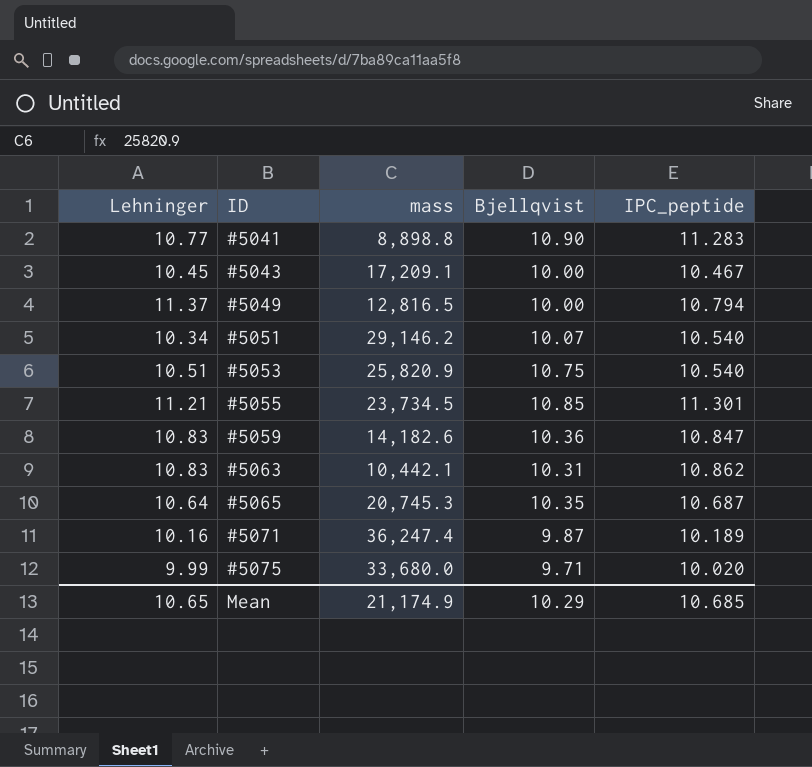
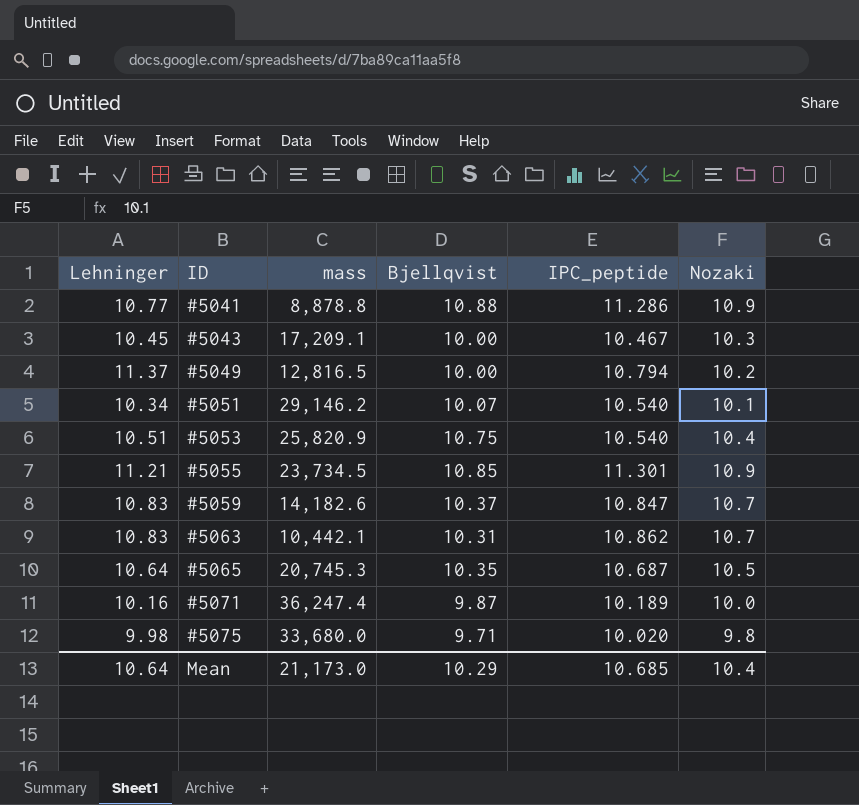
column Nozaki | position: none -> 6
#5041 | mass: 8,898.8 -> 8,878.8
#5041 | Bjellqvist: 10.90 -> 10.88
#5041 | IPC_peptide: 11.283 -> 11.286
#5059 | Bjellqvist: 10.36 -> 10.37
#5075 | Lehninger: 9.99 -> 9.98
Mean | Lehninger: 10.65 -> 10.64
Mean | mass: 21,174.9 -> 21,173.0

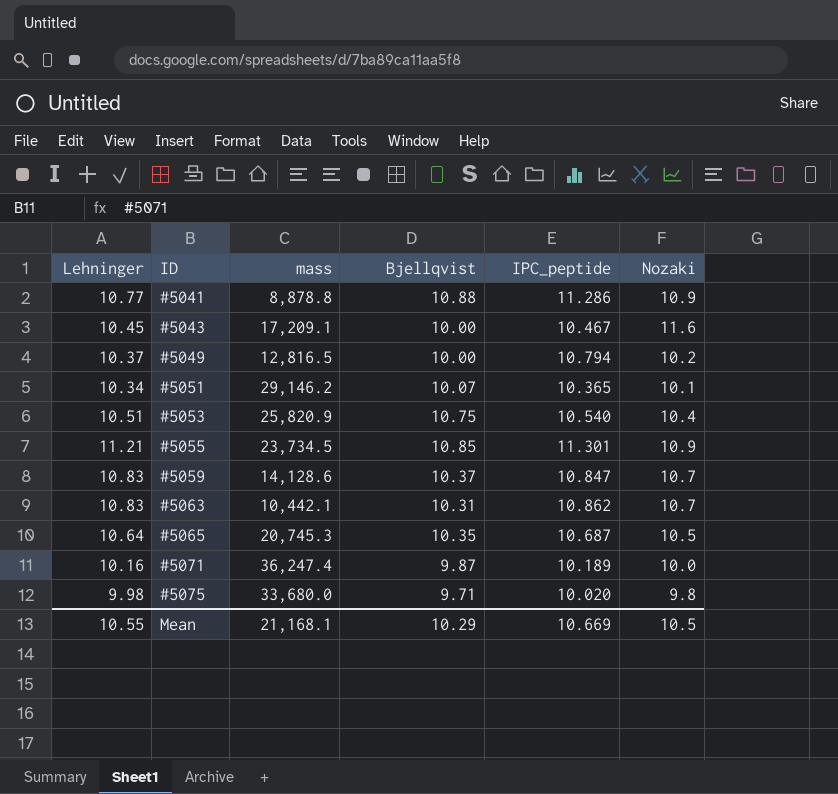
#5043 | Nozaki: 10.3 -> 11.6
#5049 | Lehninger: 11.37 -> 10.37
#5051 | IPC_peptide: 10.540 -> 10.365
#5059 | mass: 14,182.6 -> 14,128.6
Mean | Lehninger: 10.64 -> 10.55
Mean | mass: 21,173.0 -> 21,168.1
Mean | IPC_peptide: 10.685 -> 10.669
Mean | Nozaki: 10.4 -> 10.5

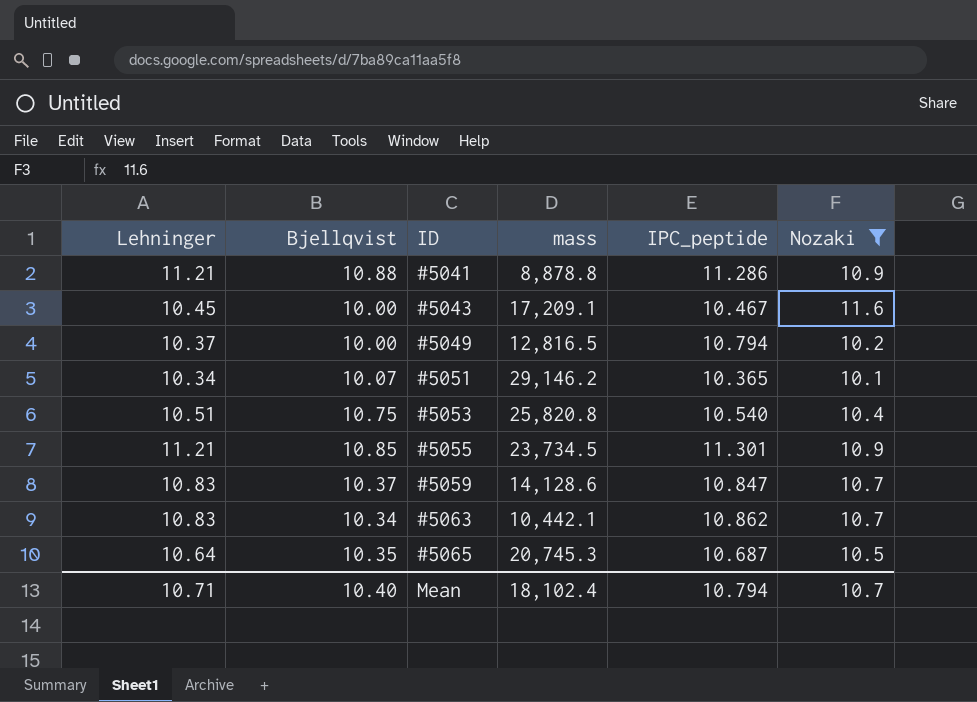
filter: none -> Nozaki >= 10.1
column Bjellqvist | position: 4 -> 2
#5041 | Lehninger: 10.77 -> 11.21
#5053 | mass: 25,820.9 -> 25,820.8
#5063 | Bjellqvist: 10.31 -> 10.34
Mean | Lehninger: 10.55 -> 10.71
Mean | Bjellqvist: 10.29 -> 10.40
Mean | mass: 21,168.1 -> 18,102.4
Mean | IPC_peptide: 10.669 -> 10.794
Mean | Nozaki: 10.5 -> 10.7

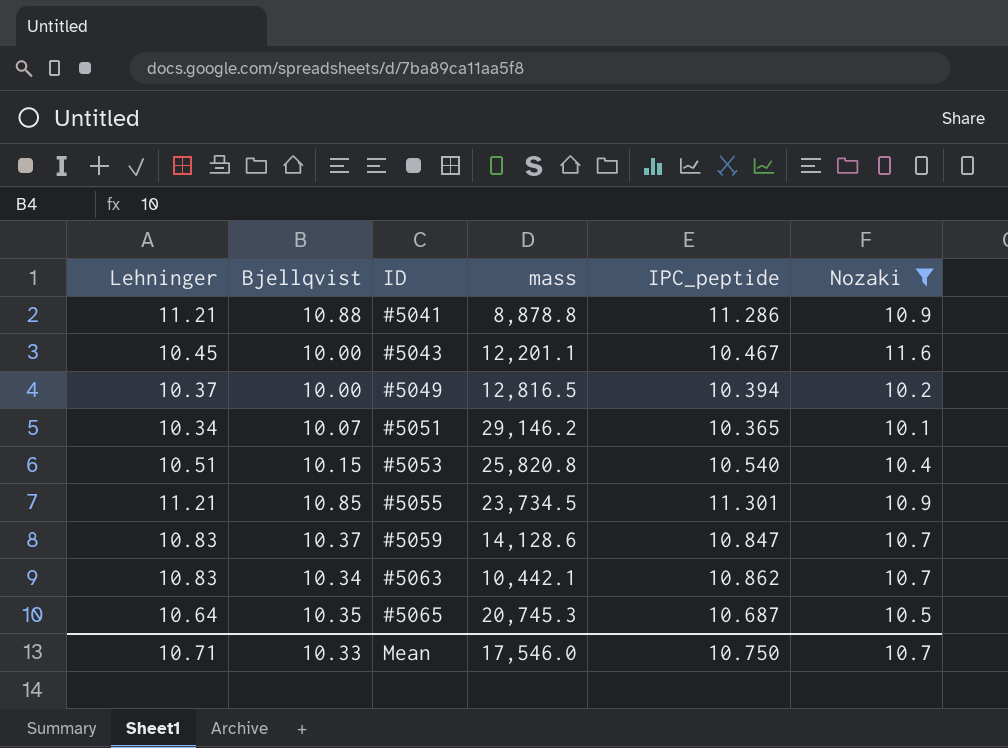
#5043 | mass: 17,209.1 -> 12,201.1
#5049 | IPC_peptide: 10.794 -> 10.394
#5053 | Bjellqvist: 10.75 -> 10.15
Mean | Bjellqvist: 10.40 -> 10.33
Mean | mass: 18,102.4 -> 17,546.0
Mean | IPC_peptide: 10.794 -> 10.750

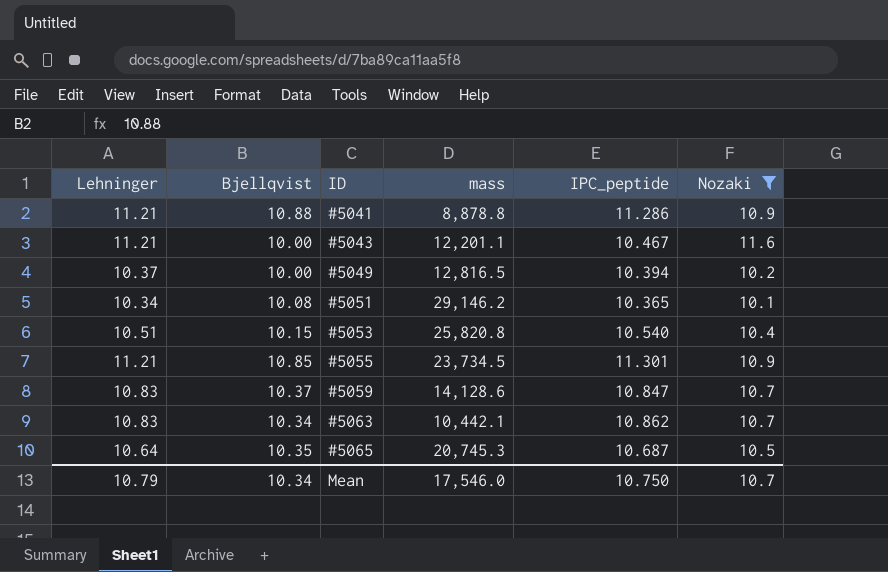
#5043 | Lehninger: 10.45 -> 11.21
#5051 | Bjellqvist: 10.07 -> 10.08
Mean | Lehninger: 10.71 -> 10.79
Mean | Bjellqvist: 10.33 -> 10.34

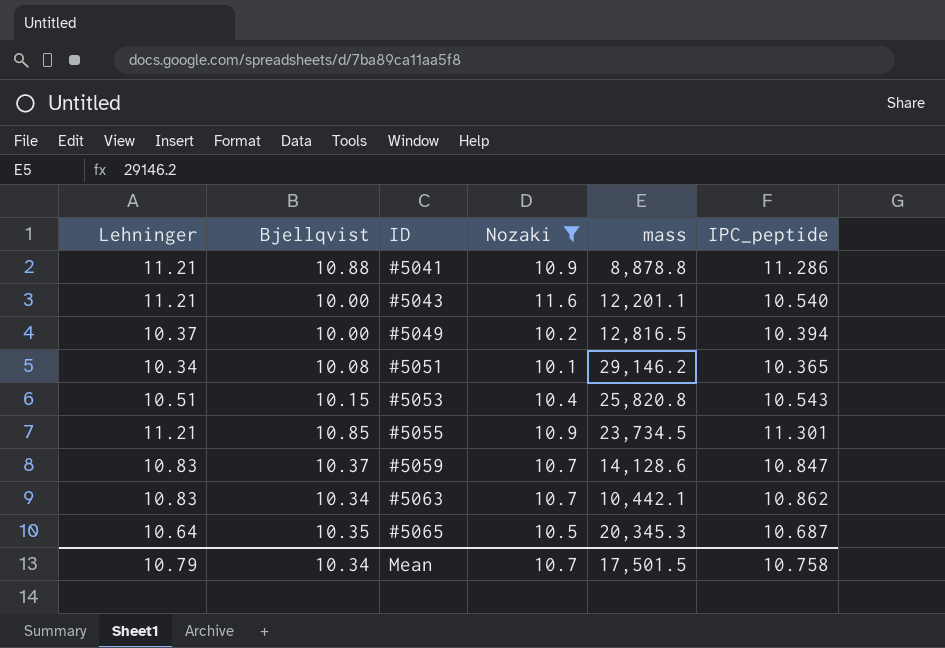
column Nozaki | position: 6 -> 4
#5043 | IPC_peptide: 10.467 -> 10.540
#5053 | IPC_peptide: 10.540 -> 10.543
#5065 | mass: 20,745.3 -> 20,345.3
Mean | mass: 17,546.0 -> 17,501.5
Mean | IPC_peptide: 10.750 -> 10.758

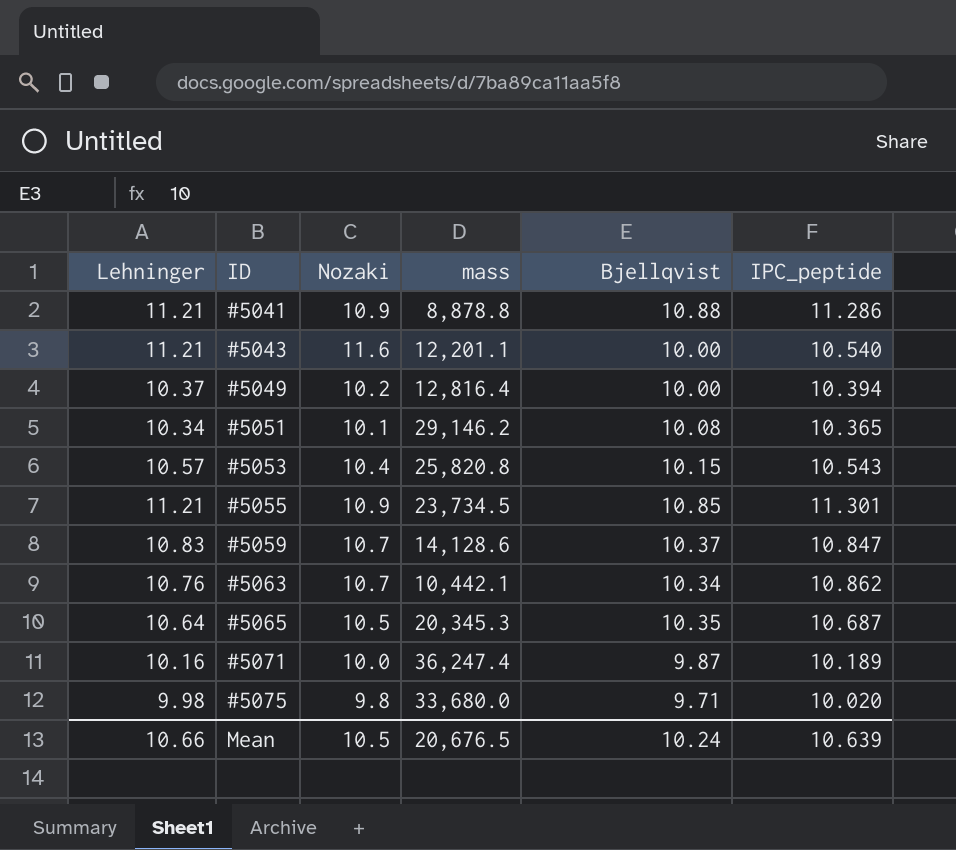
filter: Nozaki >= 10.1 -> none
column Bjellqvist | position: 2 -> 5
#5049 | mass: 12,816.5 -> 12,816.4
#5053 | Lehninger: 10.51 -> 10.57
#5063 | Lehninger: 10.83 -> 10.76
Mean | Lehninger: 10.79 -> 10.66
Mean | Nozaki: 10.7 -> 10.5
Mean | mass: 17,501.5 -> 20,676.5
Mean | Bjellqvist: 10.34 -> 10.24
Mean | IPC_peptide: 10.758 -> 10.639

